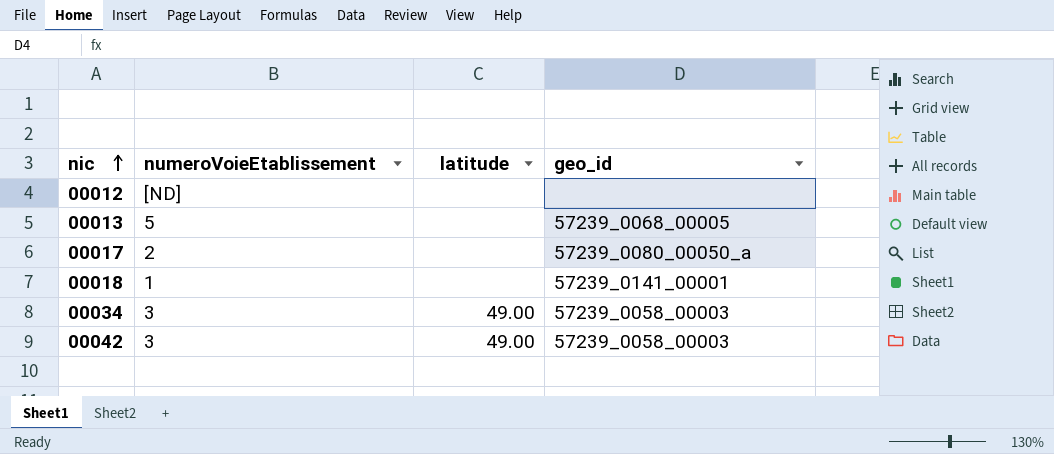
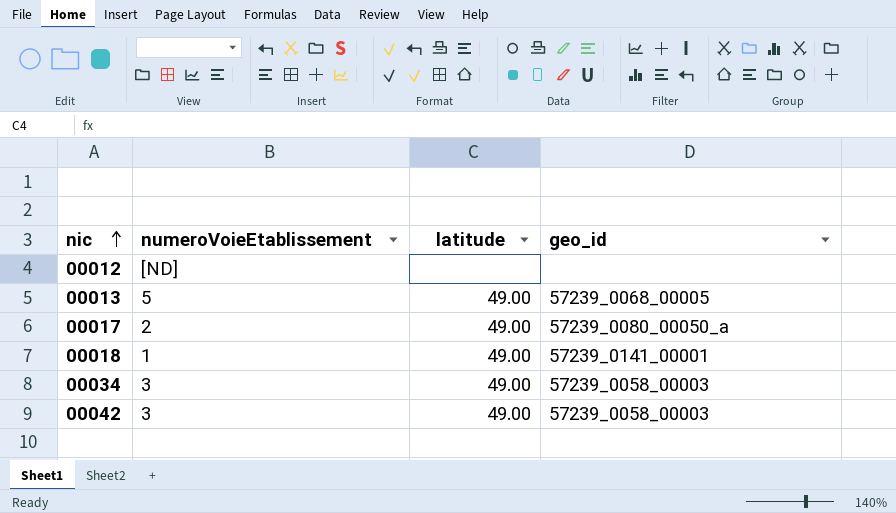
00013 | latitude: none -> 49.00
00017 | latitude: none -> 49.00
00018 | latitude: none -> 49.00

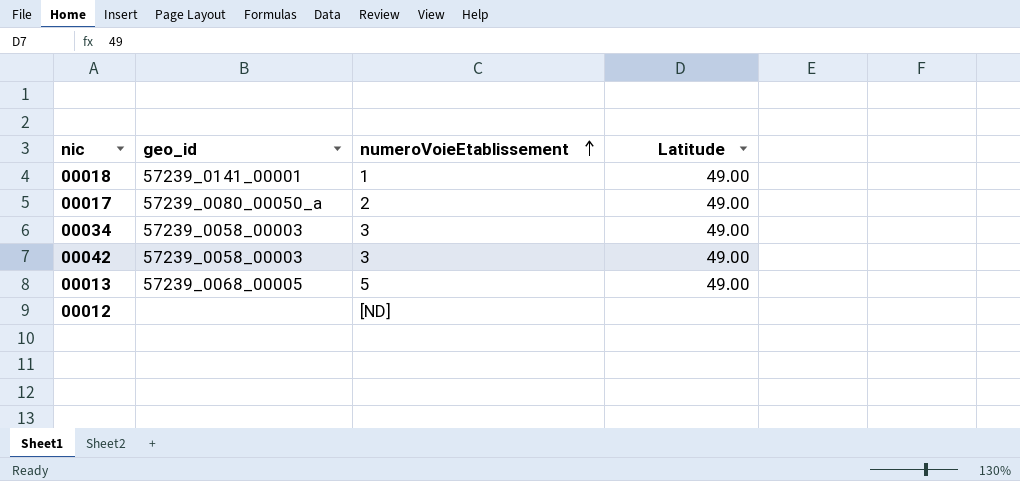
row order: nic ascending -> numeroVoieEtablissement ascending
column geo_id | position: 4 -> 2
column name: latitude -> Latitude

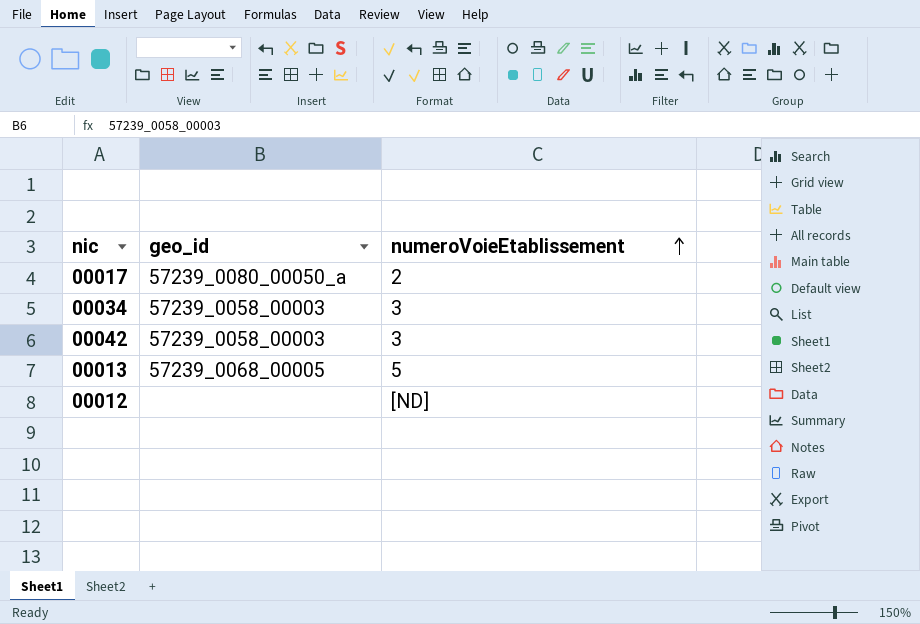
column Latitude | position: 4 -> none
row 00018: 57239_0141_00001 | 1 | 49.00 -> none

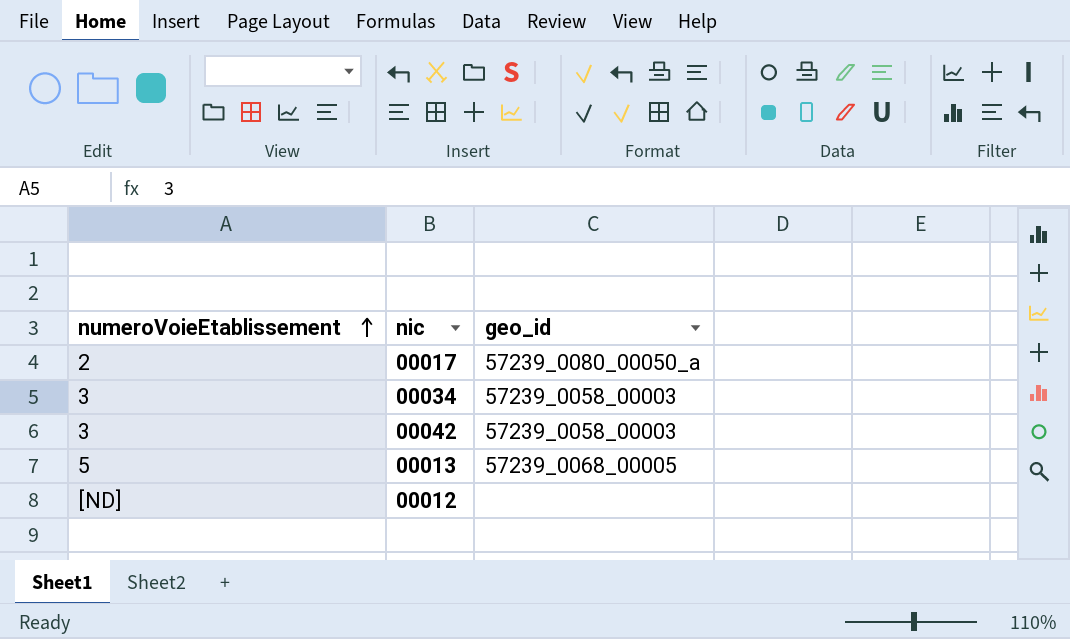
column numeroVoieEtablissement | position: 3 -> 1

